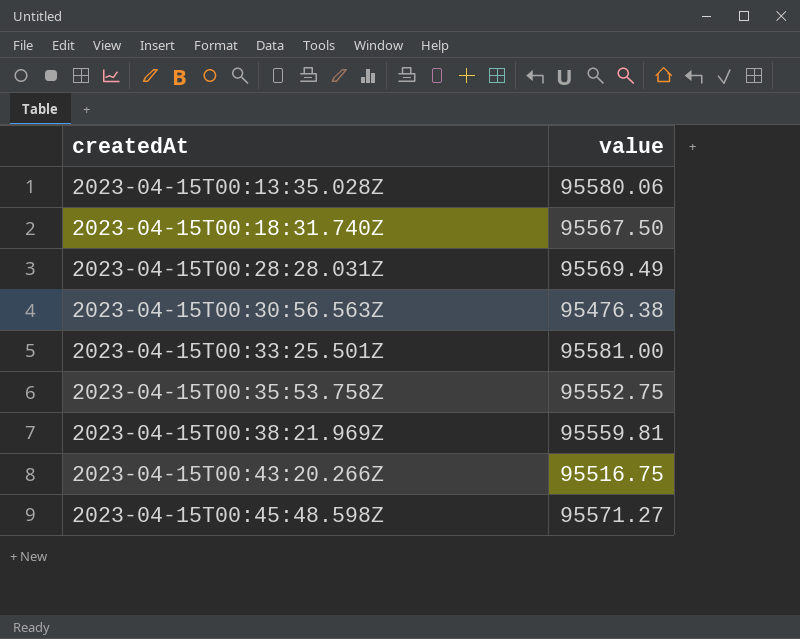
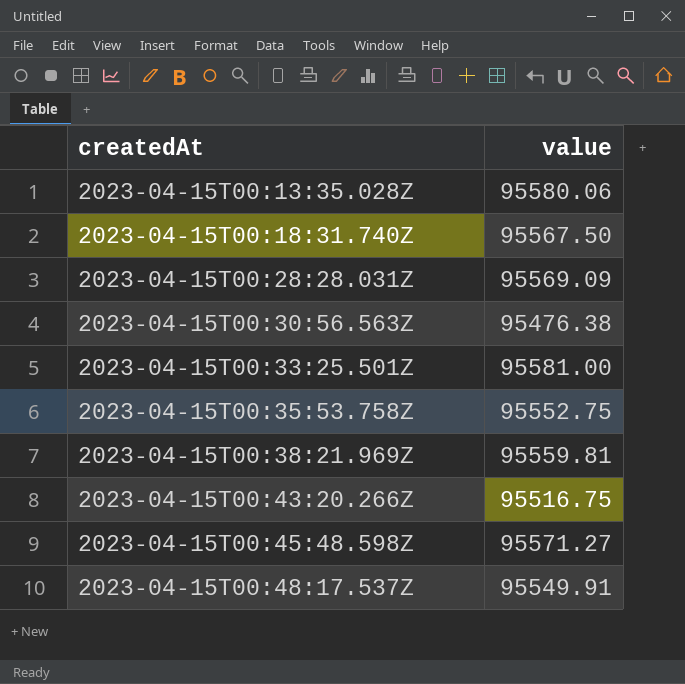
2023-04-15T00:28:28.031Z | value: 95569.49 -> 95569.09
row 2023-04-15T00:48:17.537Z: none -> 95549.91

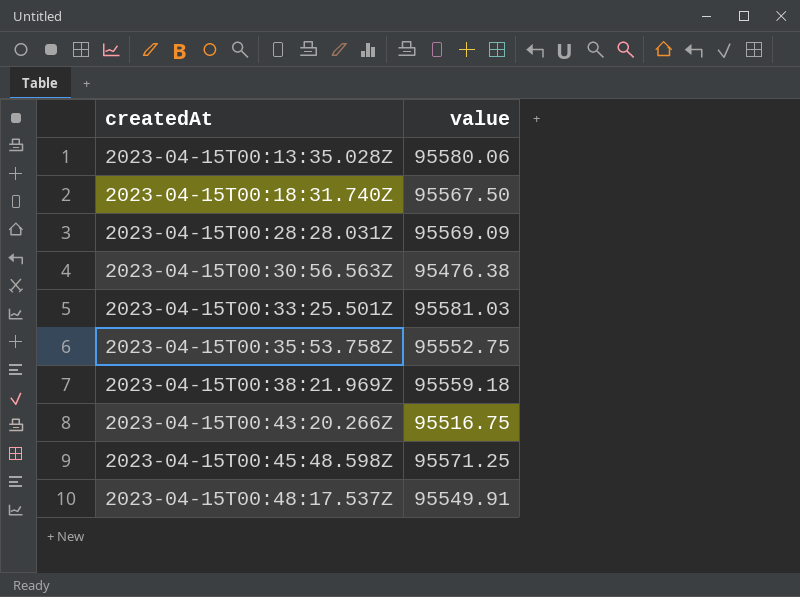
2023-04-15T00:33:25.501Z | value: 95581.00 -> 95581.03
2023-04-15T00:38:21.969Z | value: 95559.81 -> 95559.18
2023-04-15T00:45:48.598Z | value: 95571.27 -> 95571.25

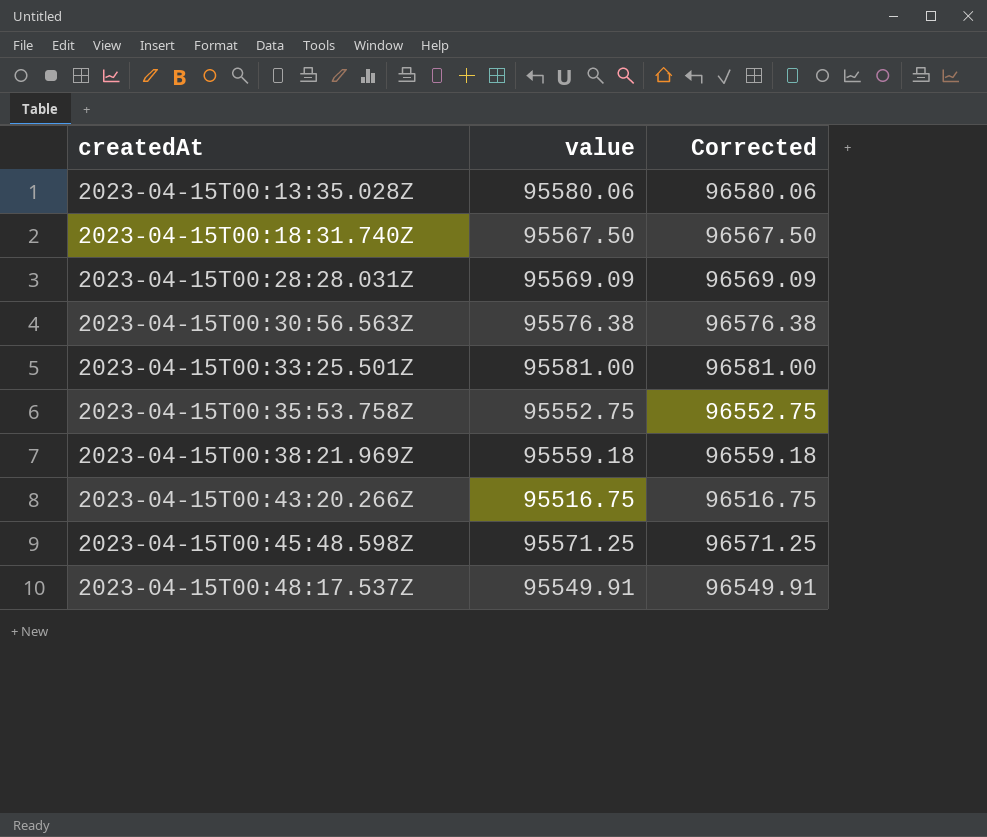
column Corrected | formula: none -> [value] + 1000
2023-04-15T00:30:56.563Z | value: 95476.38 -> 95576.38
2023-04-15T00:33:25.501Z | value: 95581.03 -> 95581.00

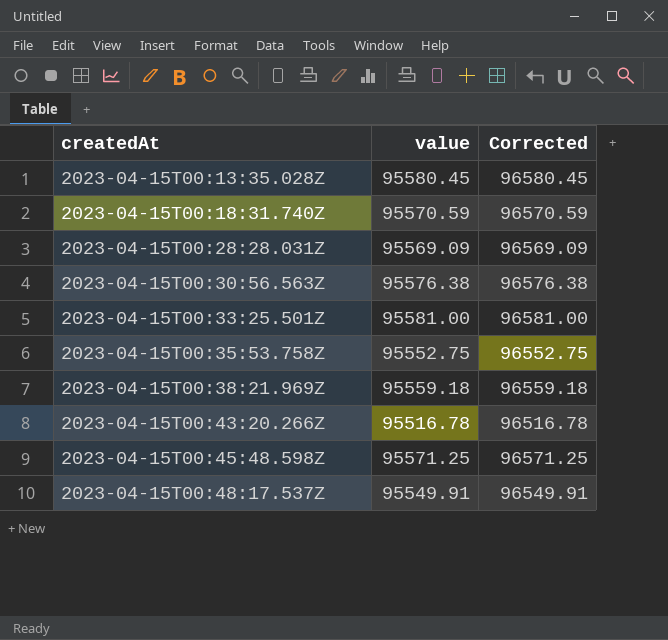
2023-04-15T00:13:35.028Z | value: 95580.06 -> 95580.45
2023-04-15T00:13:35.028Z | Corrected: 96580.06 -> 96580.45
2023-04-15T00:18:31.740Z | value: 95567.50 -> 95570.59
2023-04-15T00:18:31.740Z | Corrected: 96567.50 -> 96570.59
2023-04-15T00:43:20.266Z | value: 95516.75 -> 95516.78
2023-04-15T00:43:20.266Z | Corrected: 96516.75 -> 96516.78

